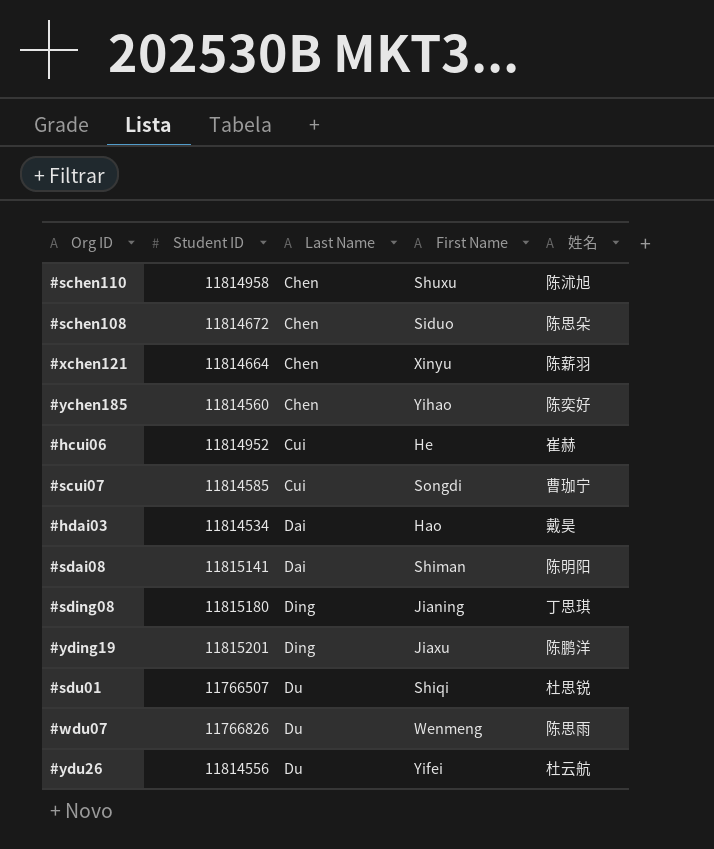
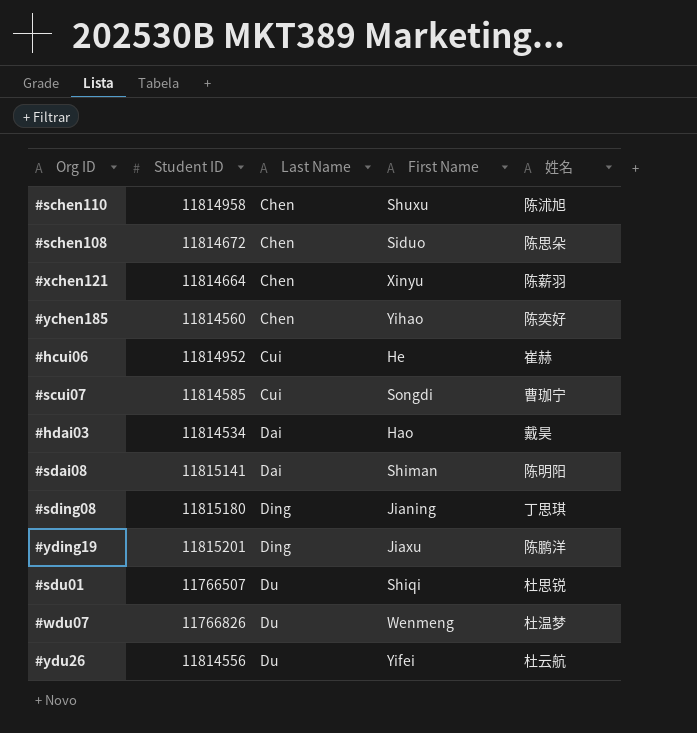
#wdu07 | 姓名: 陈思雨 -> 杜温梦

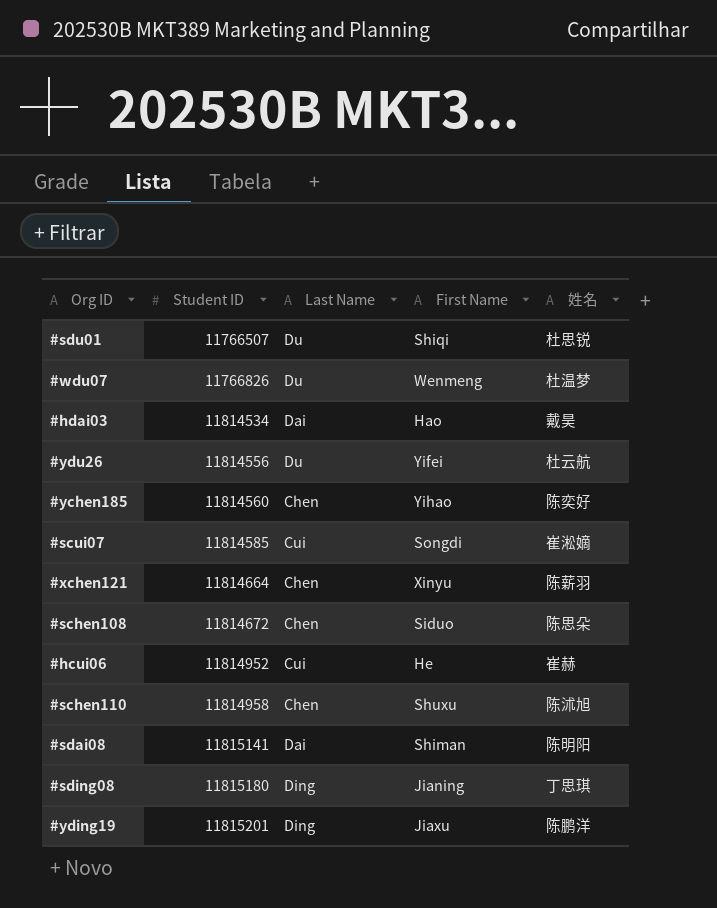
row order: Last Name ascending -> Student ID ascending
#scui07 | 姓名: 曹珈宁 -> 崔淞嫡

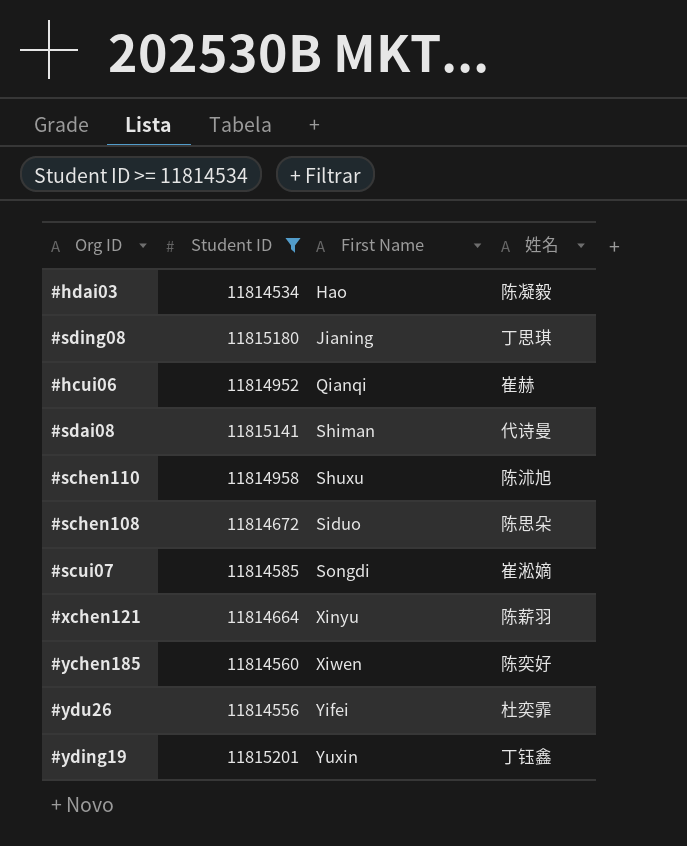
filter: none -> Student ID >= 11814534
row order: Student ID ascending -> First Name ascending
column Last Name | position: 3 -> none
#hdai03 | 姓名: 戴昊 -> 陈凝毅
#hcui06 | First Name: He -> Qianqi
#sdai08 | 姓名: 陈明阳 -> 代诗曼
#ychen185 | First Name: Yihao -> Xiwen
#ydu26 | 姓名: 杜云航 -> 杜奕霏
#yding19 | First Name: Jiaxu -> Yuxin
#yding19 | 姓名: 陈鹏洋 -> 丁钰鑫

